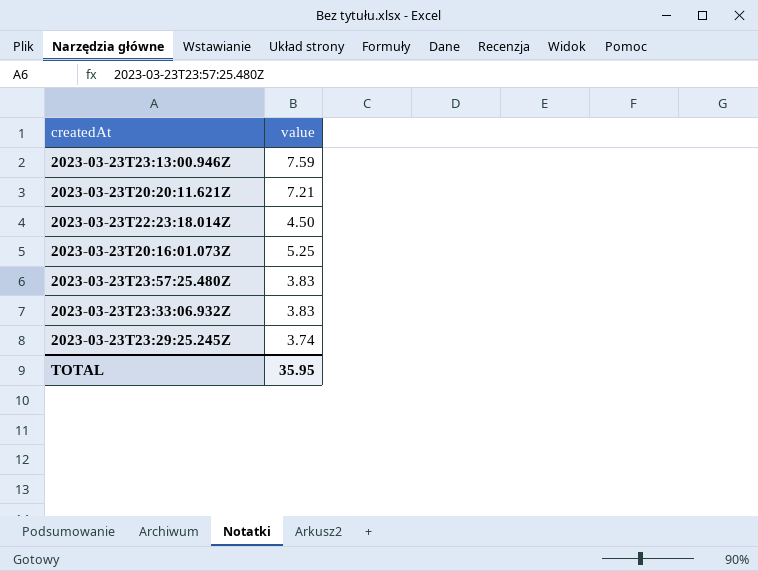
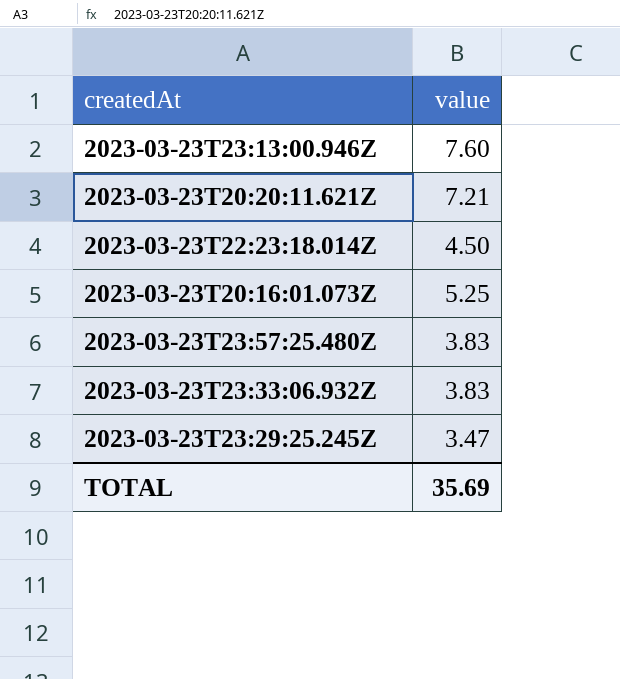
2023-03-23T23:13:00.946Z | value: 7.59 -> 7.60
2023-03-23T23:29:25.245Z | value: 3.74 -> 3.47
TOTAL | value: 35.95 -> 35.69

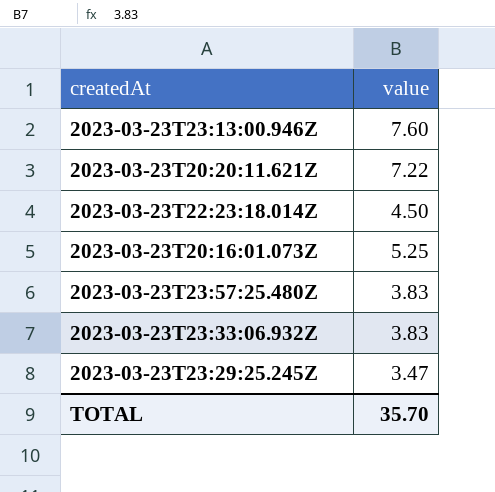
2023-03-23T20:20:11.621Z | value: 7.21 -> 7.22
TOTAL | value: 35.69 -> 35.70

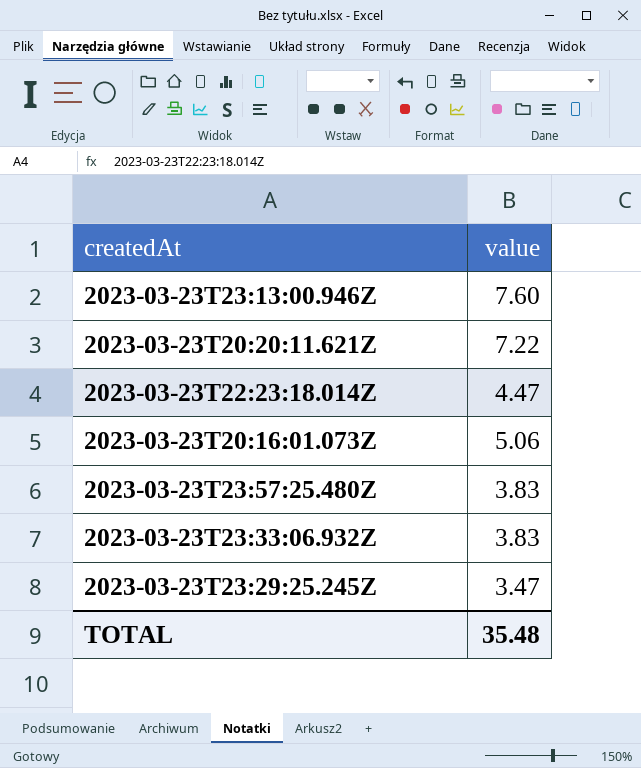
2023-03-23T22:23:18.014Z | value: 4.50 -> 4.47
2023-03-23T20:16:01.073Z | value: 5.25 -> 5.06
TOTAL | value: 35.70 -> 35.48

